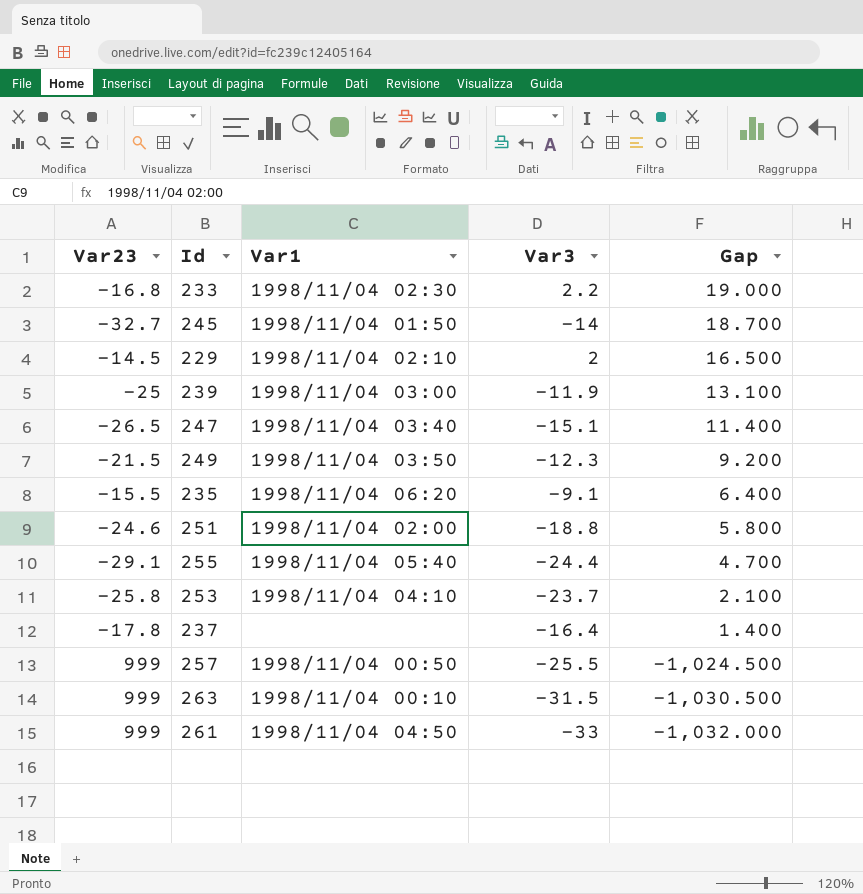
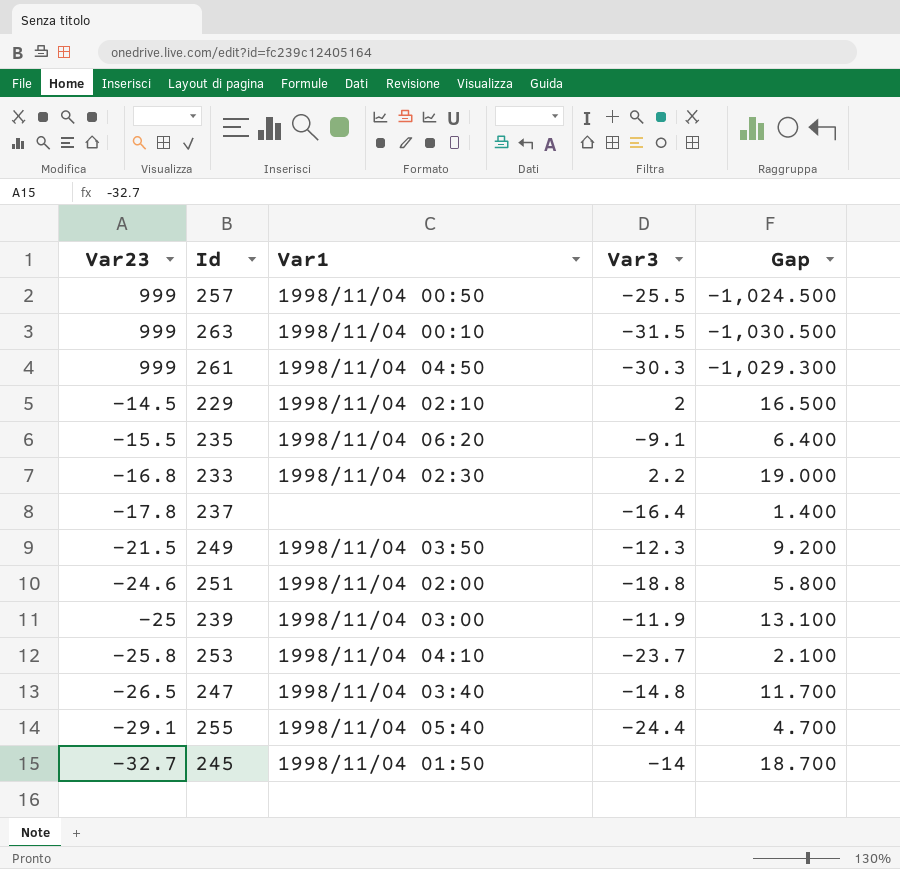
row order: Gap descending -> Var23 descending
261 | Var3: -33 -> -30.3
261 | Gap: -1,032.000 -> -1,029.300
247 | Var3: -15.1 -> -14.8
247 | Gap: 11.400 -> 11.700

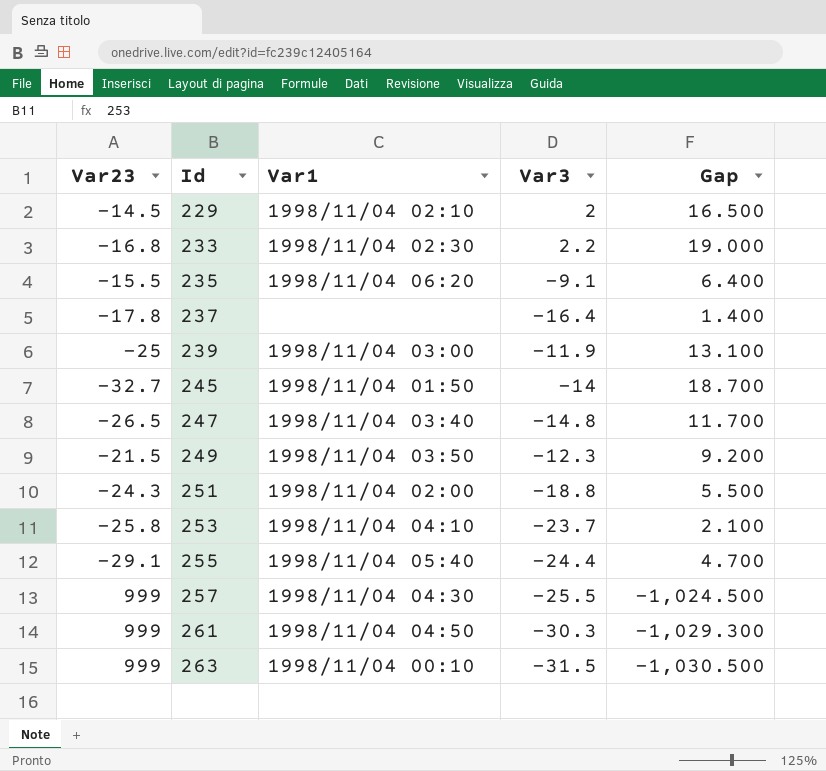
row order: Var23 descending -> Id ascending
251 | Var23: -24.6 -> -24.3
251 | Gap: 5.800 -> 5.500
257 | Var1: 1998/11/04 00:50 -> 1998/11/04 04:30

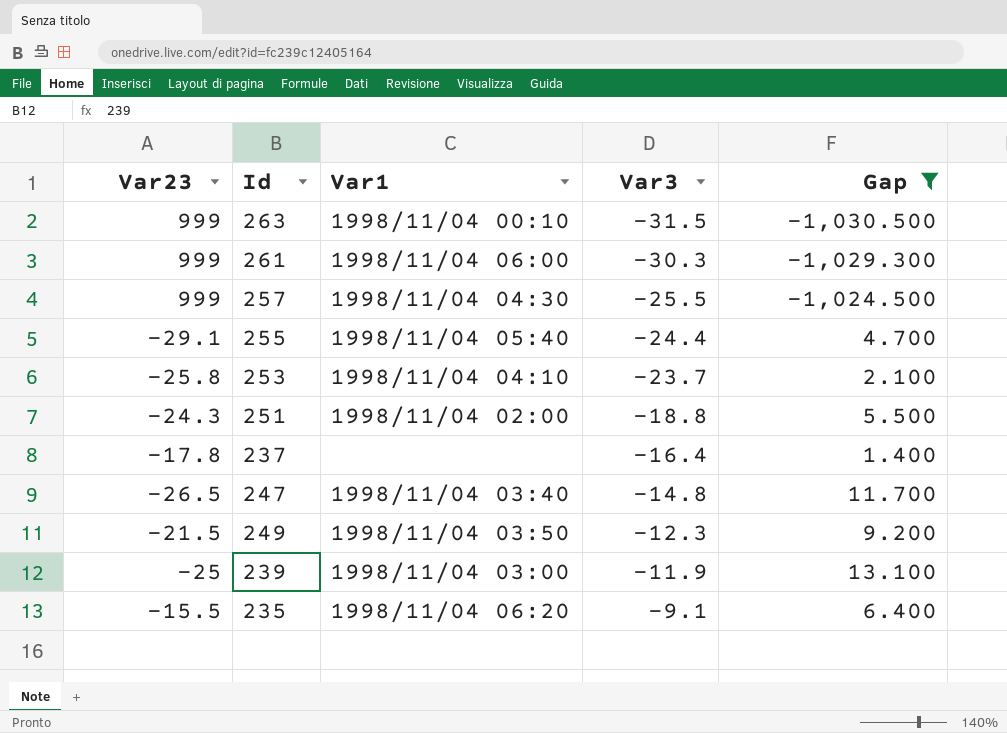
filter: none -> Gap <= 13.100
row order: Id ascending -> Var3 ascending
261 | Var1: 1998/11/04 04:50 -> 1998/11/04 06:00

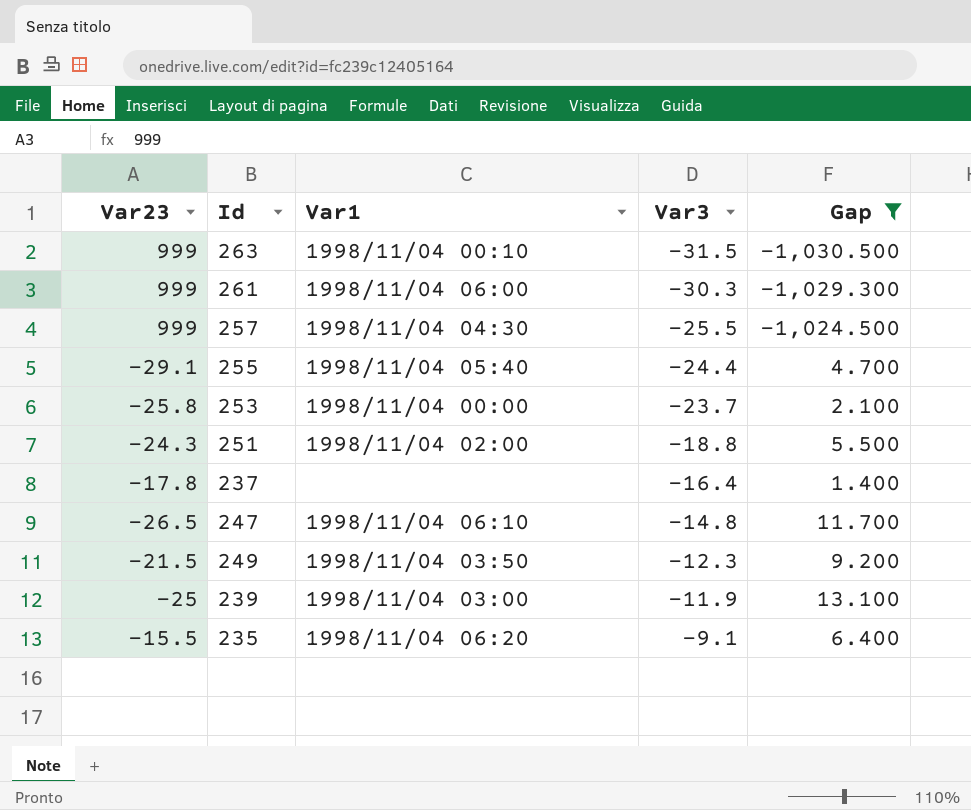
253 | Var1: 1998/11/04 04:10 -> 1998/11/04 00:00
247 | Var1: 1998/11/04 03:40 -> 1998/11/04 06:10

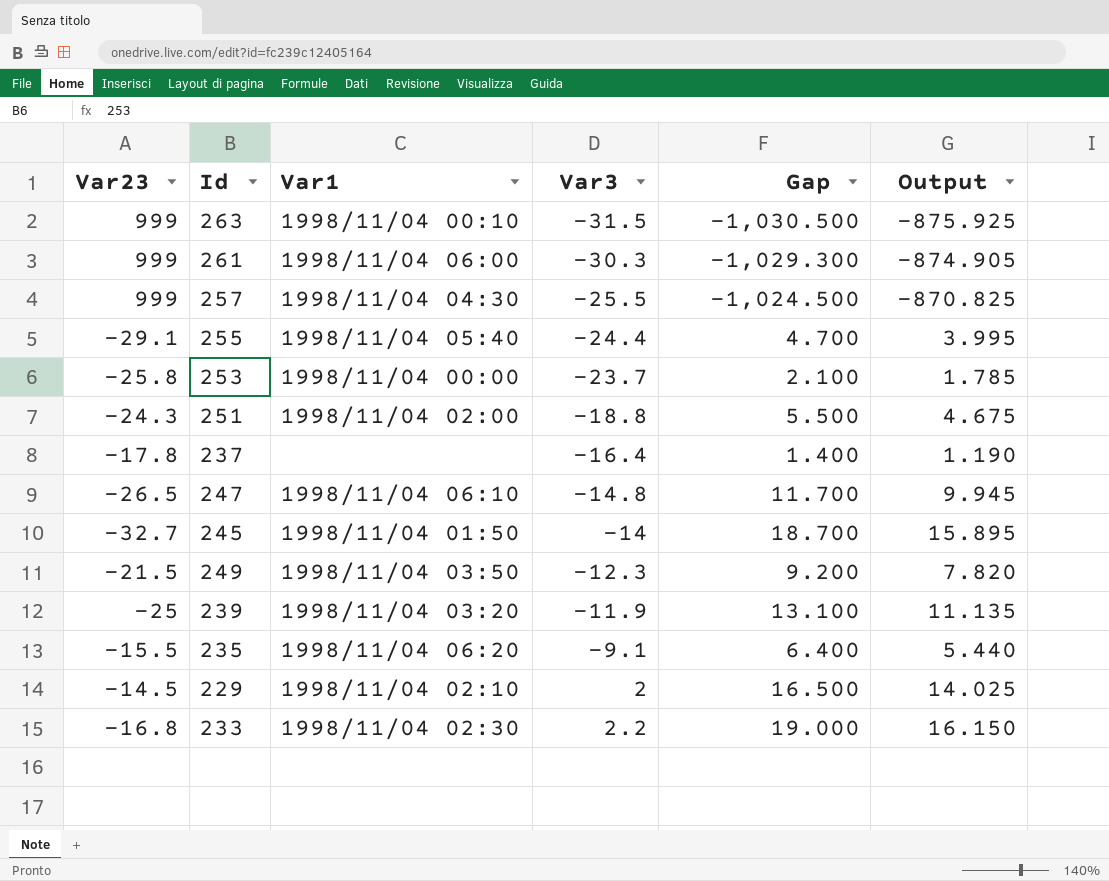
filter: Gap <= 13.100 -> none
column Output | formula: none -> [Gap] * 0.85
239 | Var1: 1998/11/04 03:00 -> 1998/11/04 03:20

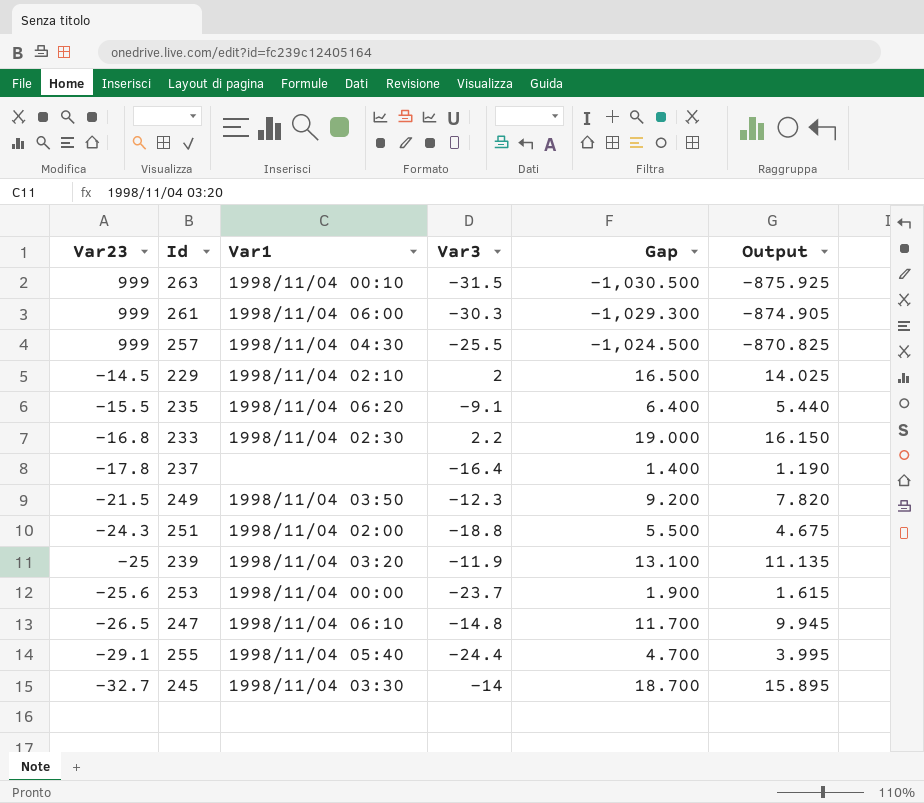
row order: Var3 ascending -> Var23 descending
253 | Var23: -25.8 -> -25.6
253 | Gap: 2.100 -> 1.900
253 | Output: 1.785 -> 1.615
245 | Var1: 1998/11/04 01:50 -> 1998/11/04 03:30

